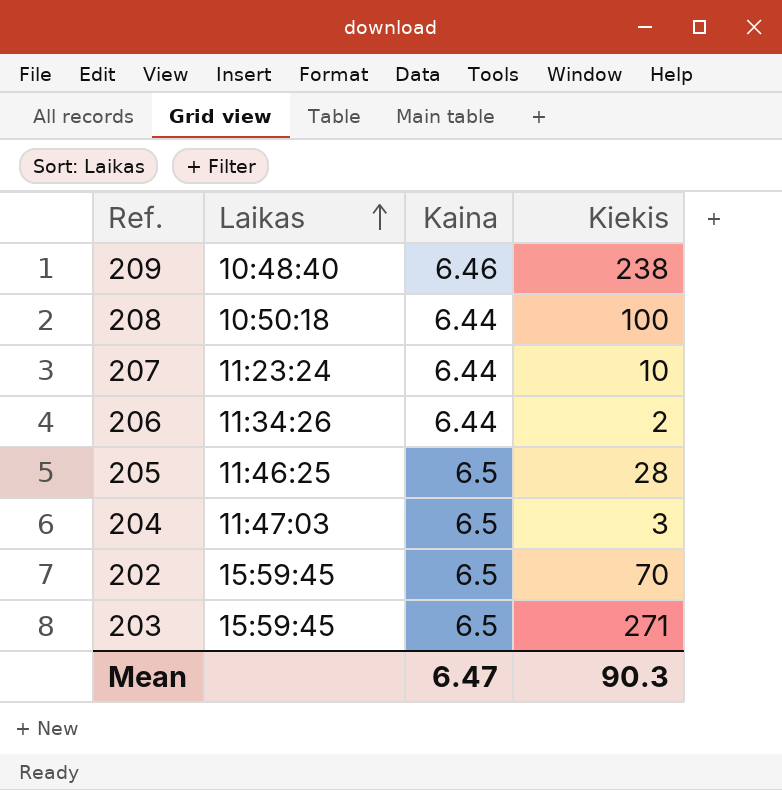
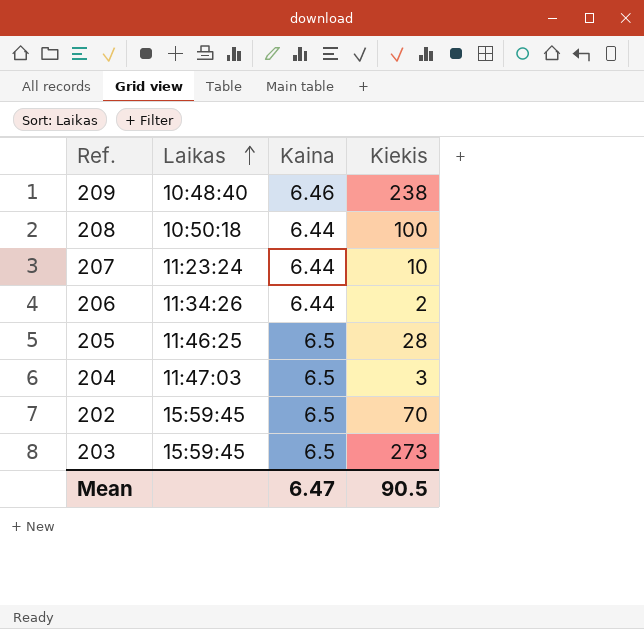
203 | Kiekis: 271 -> 273
Mean | Kiekis: 90.3 -> 90.5

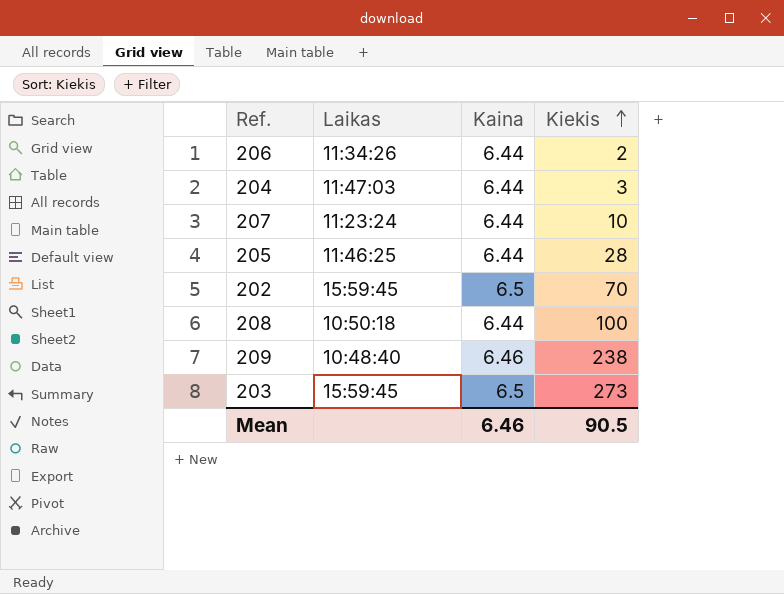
row order: Laikas ascending -> Kiekis ascending
204 | Kaina: 6.5 -> 6.44
205 | Kaina: 6.5 -> 6.44
Mean | Kaina: 6.47 -> 6.46

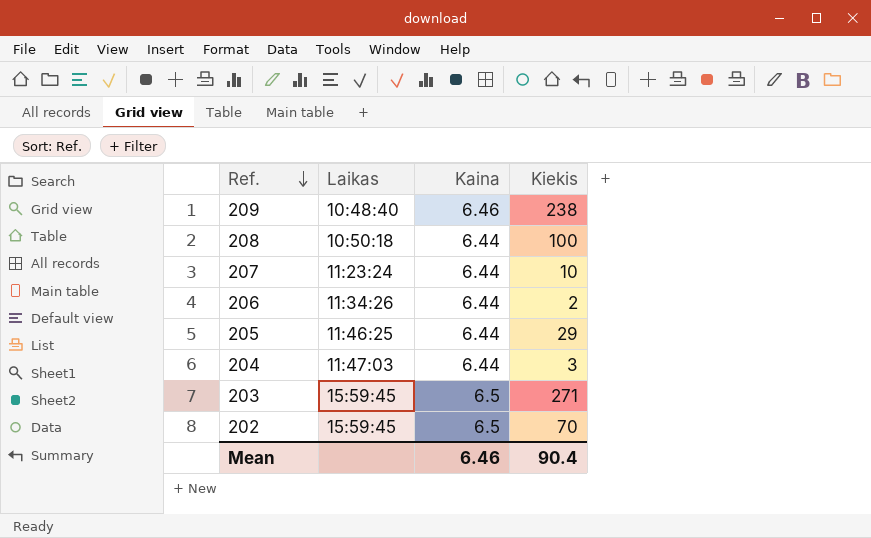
row order: Kiekis ascending -> Ref. descending
205 | Kiekis: 28 -> 29
203 | Kiekis: 273 -> 271
Mean | Kiekis: 90.5 -> 90.4

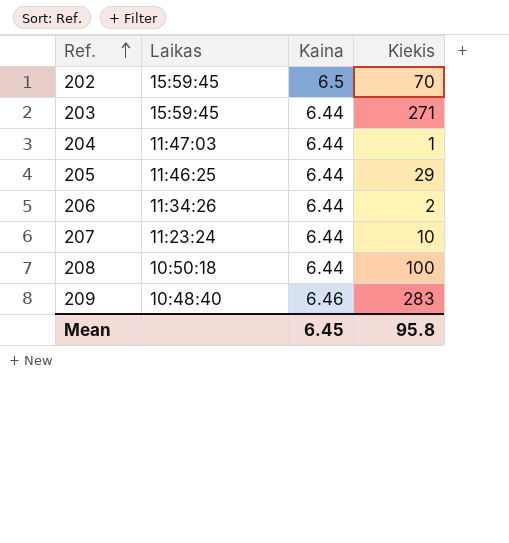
row order: Ref. descending -> Ref. ascending
203 | Kaina: 6.5 -> 6.44
204 | Kiekis: 3 -> 1
209 | Kiekis: 238 -> 283
Mean | Kaina: 6.46 -> 6.45
Mean | Kiekis: 90.4 -> 95.8

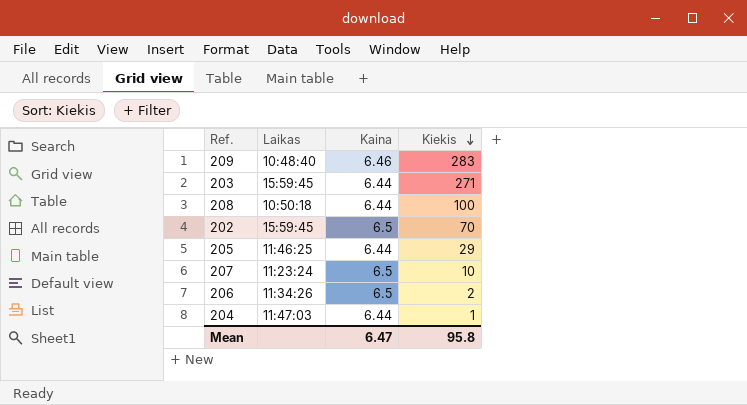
row order: Ref. ascending -> Kiekis descending
207 | Kaina: 6.44 -> 6.5
206 | Kaina: 6.44 -> 6.5
Mean | Kaina: 6.45 -> 6.47

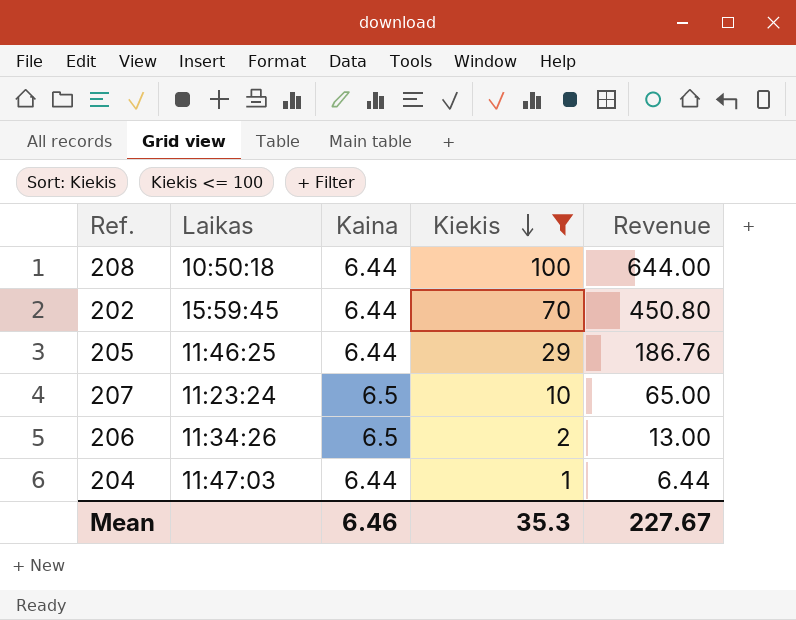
filter: none -> Kiekis <= 100
column Revenue | formula: none -> [Kaina] * [Kiekis]
202 | Kaina: 6.5 -> 6.44
Mean | Kaina: 6.47 -> 6.46
Mean | Kiekis: 95.8 -> 35.3

